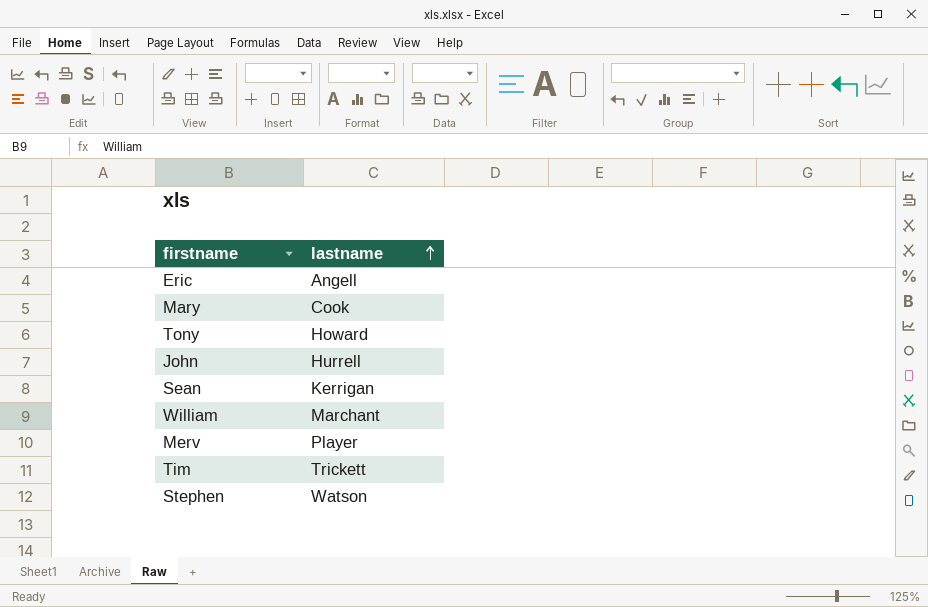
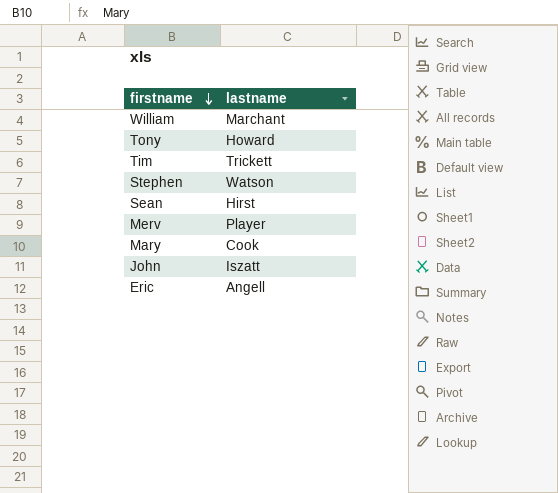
row order: lastname ascending -> firstname descending
Sean | lastname: Kerrigan -> Hirst
John | lastname: Hurrell -> Iszatt

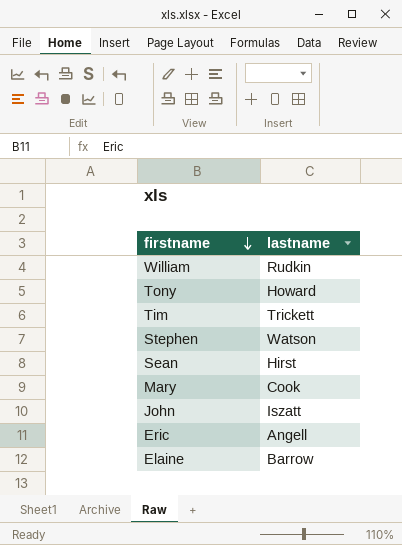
row Merv: Player -> none
William | lastname: Marchant -> Rudkin
row Elaine: none -> Barrow

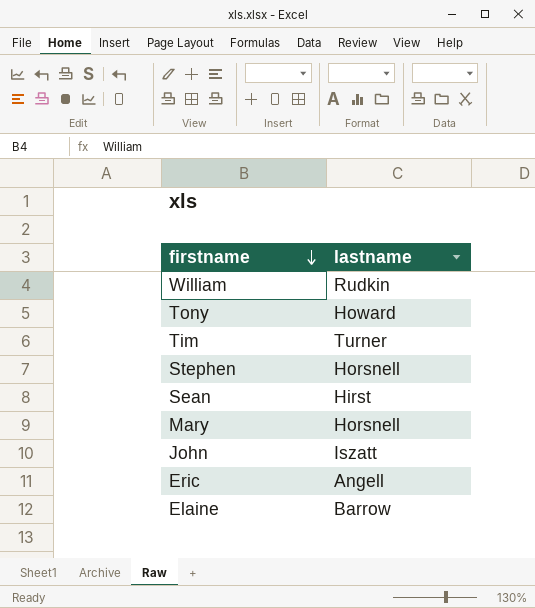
Tim | lastname: Trickett -> Turner
Stephen | lastname: Watson -> Horsnell
Mary | lastname: Cook -> Horsnell

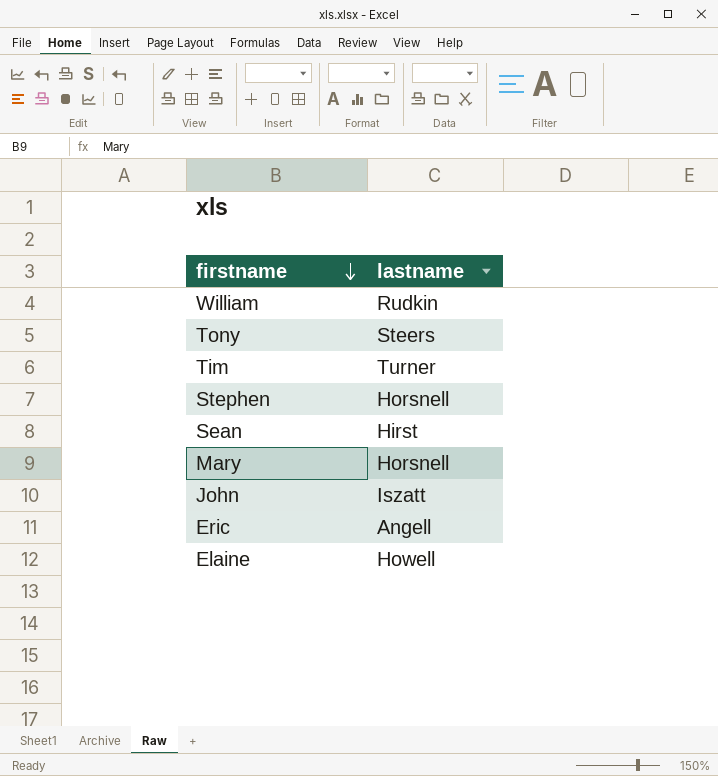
Tony | lastname: Howard -> Steers
Elaine | lastname: Barrow -> Howell

